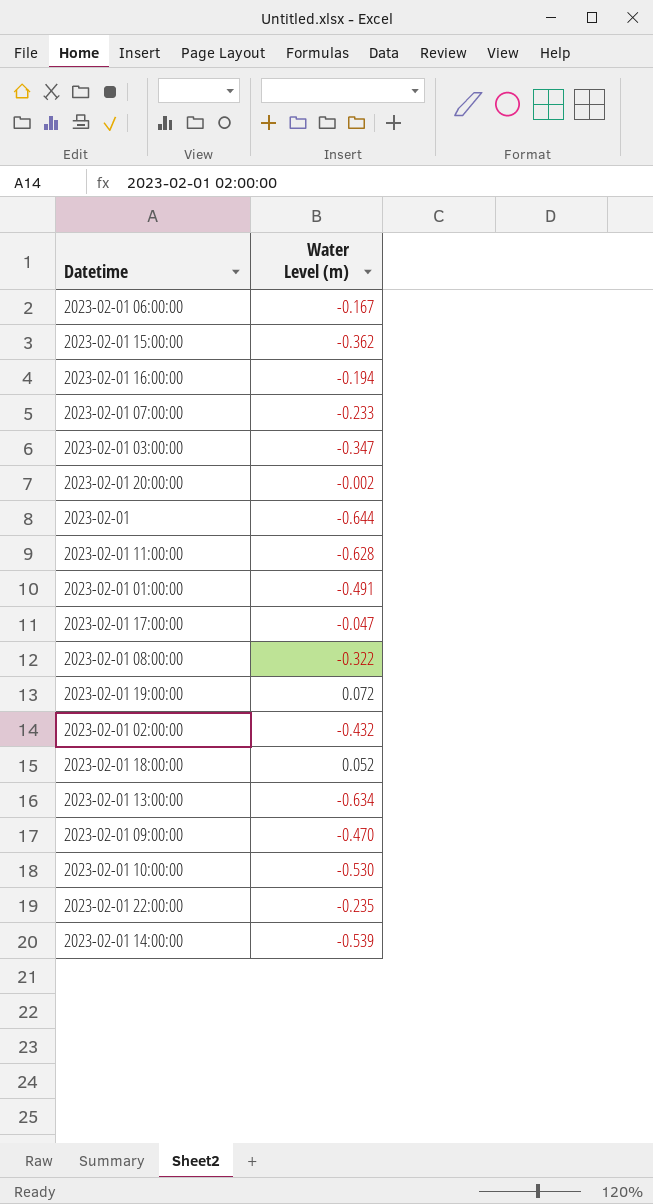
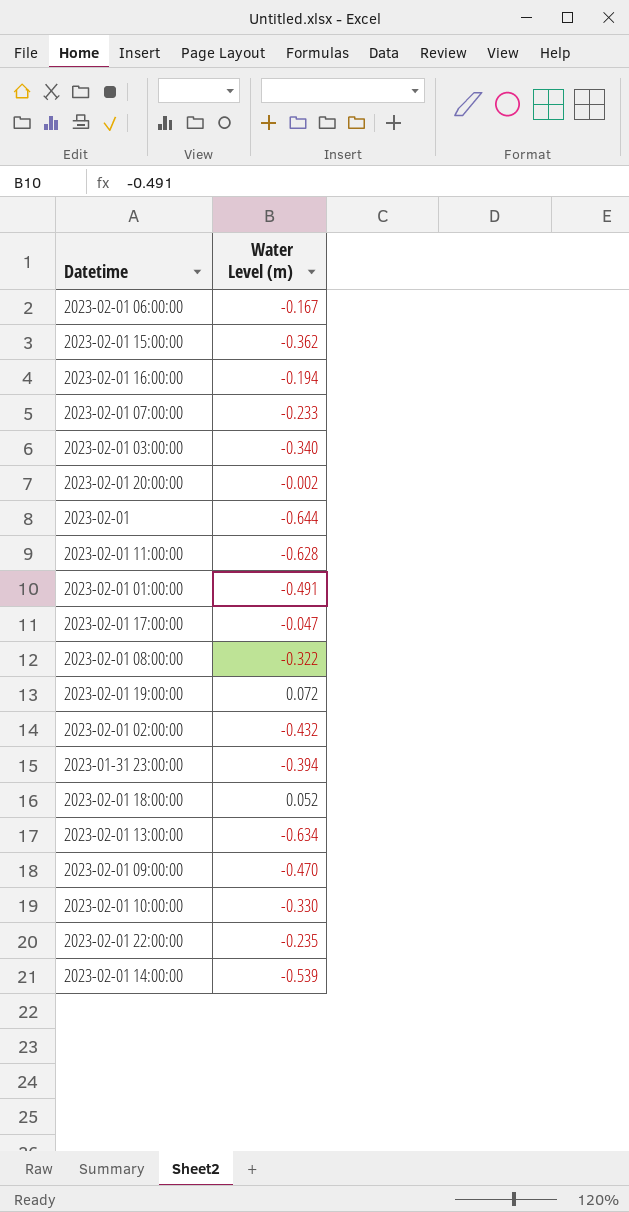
2023-02-01 03:00:00 | Water Level (m): -0.347 -> -0.340
row 2023-01-31 23:00:00: none -> -0.394
2023-02-01 10:00:00 | Water Level (m): -0.530 -> -0.330

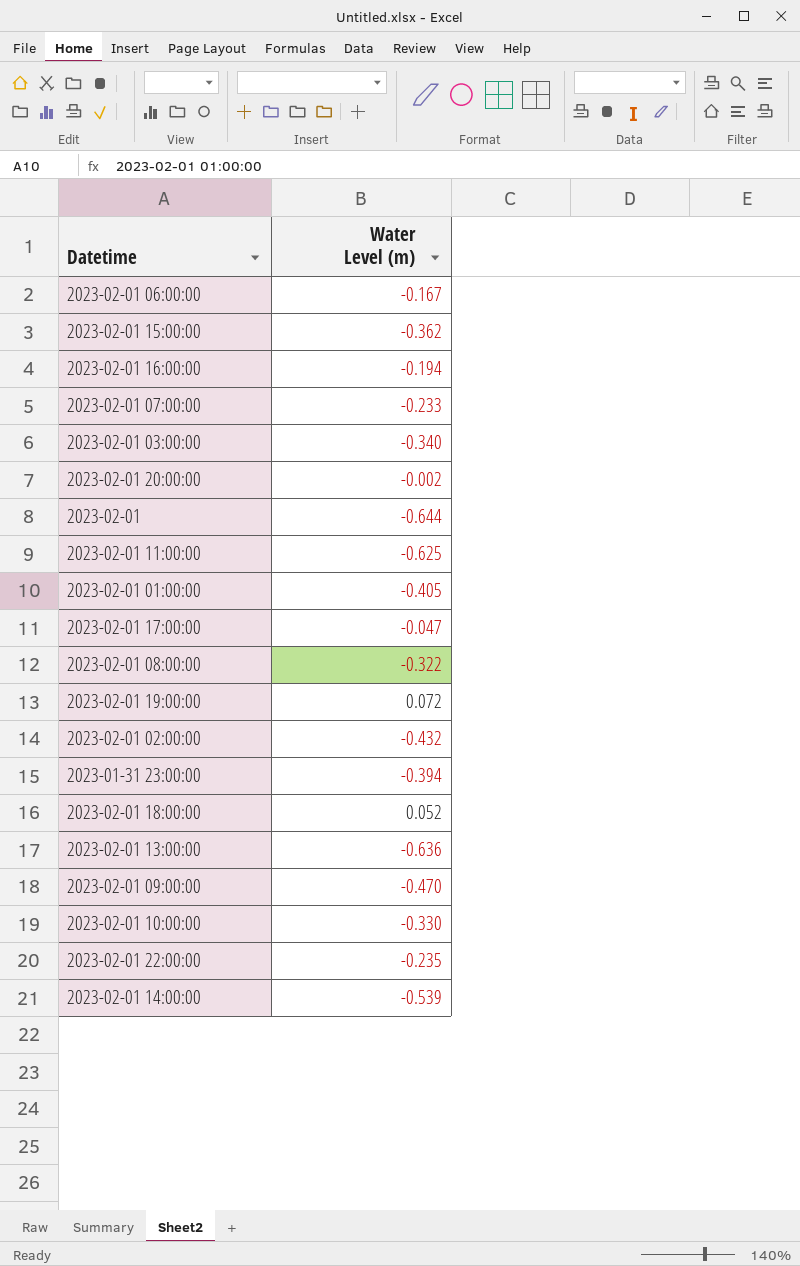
2023-02-01 11:00:00 | Water Level (m): -0.628 -> -0.625
2023-02-01 01:00:00 | Water Level (m): -0.491 -> -0.405
2023-02-01 13:00:00 | Water Level (m): -0.634 -> -0.636

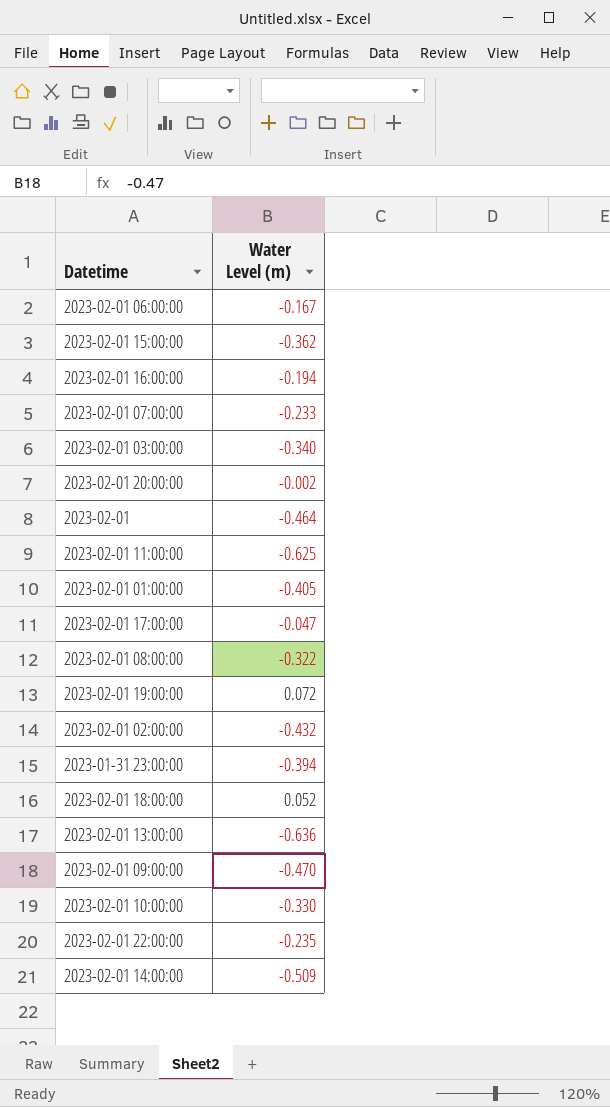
2023-02-01 | Water Level (m): -0.644 -> -0.464
2023-02-01 14:00:00 | Water Level (m): -0.539 -> -0.509

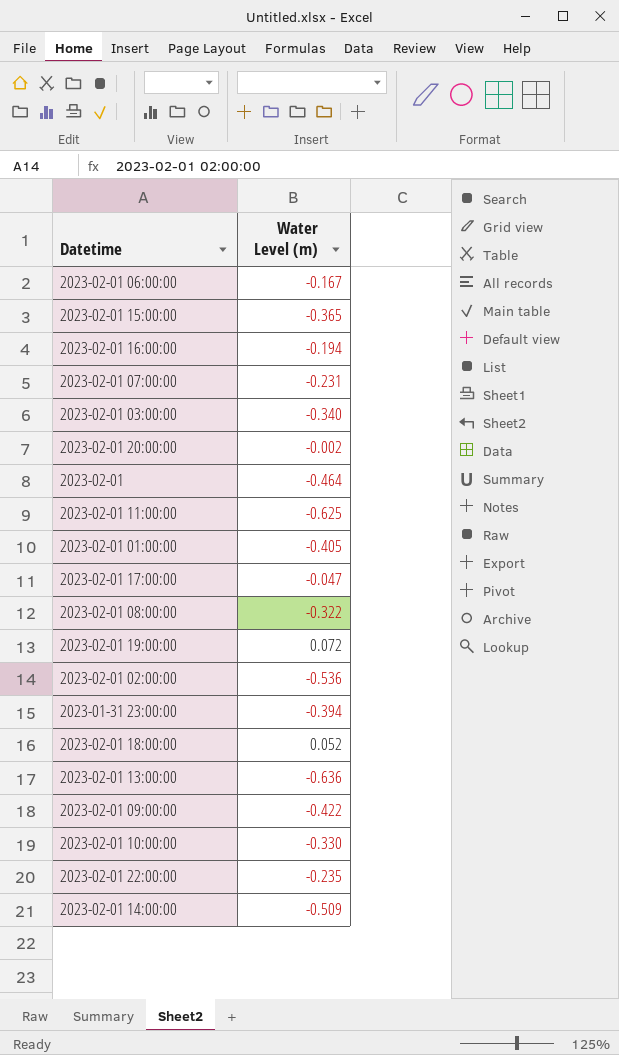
2023-02-01 15:00:00 | Water Level (m): -0.362 -> -0.365
2023-02-01 07:00:00 | Water Level (m): -0.233 -> -0.231
2023-02-01 02:00:00 | Water Level (m): -0.432 -> -0.536
2023-02-01 09:00:00 | Water Level (m): -0.470 -> -0.422

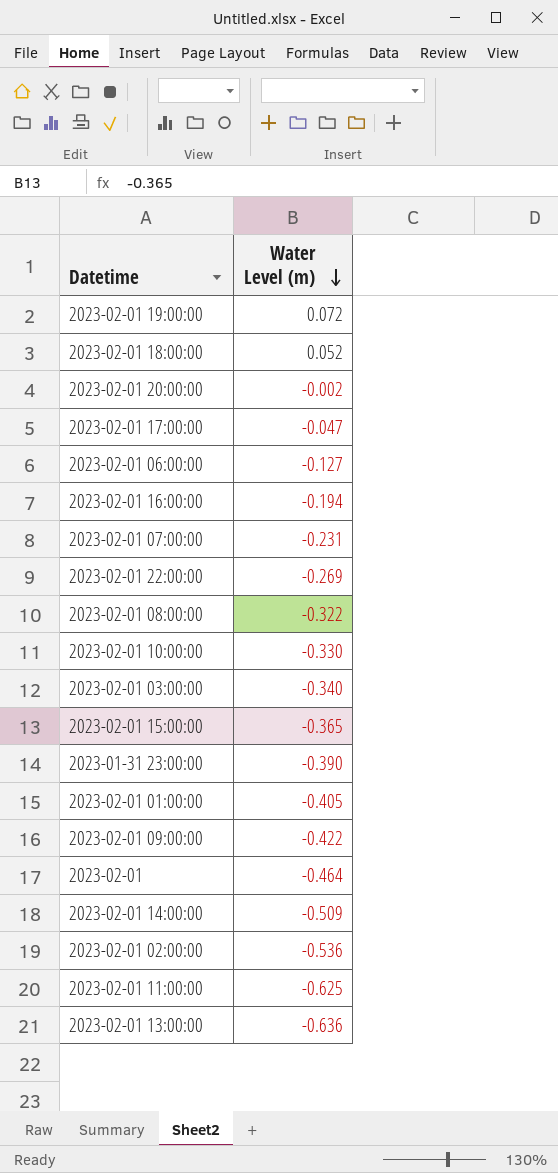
row order: none -> Water Level (m) descending
2023-02-01 06:00:00 | Water Level (m): -0.167 -> -0.127
2023-02-01 22:00:00 | Water Level (m): -0.235 -> -0.269
2023-01-31 23:00:00 | Water Level (m): -0.394 -> -0.390

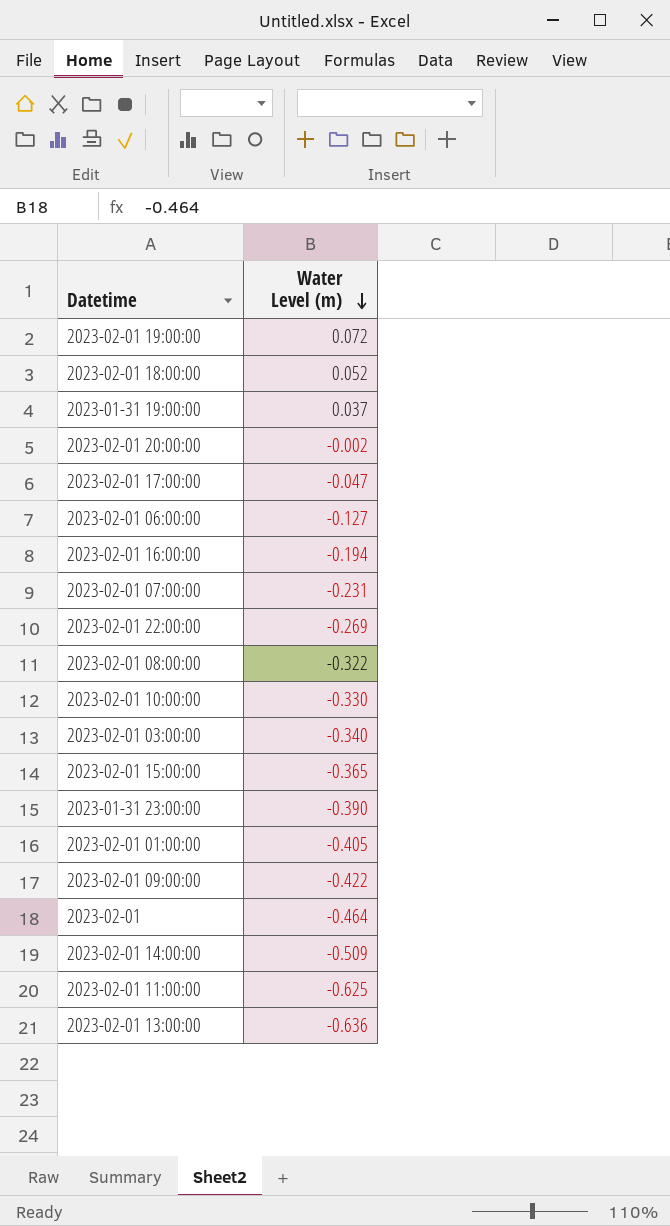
row 2023-02-01 02:00:00: -0.536 -> none
row 2023-01-31 19:00:00: none -> 0.037

